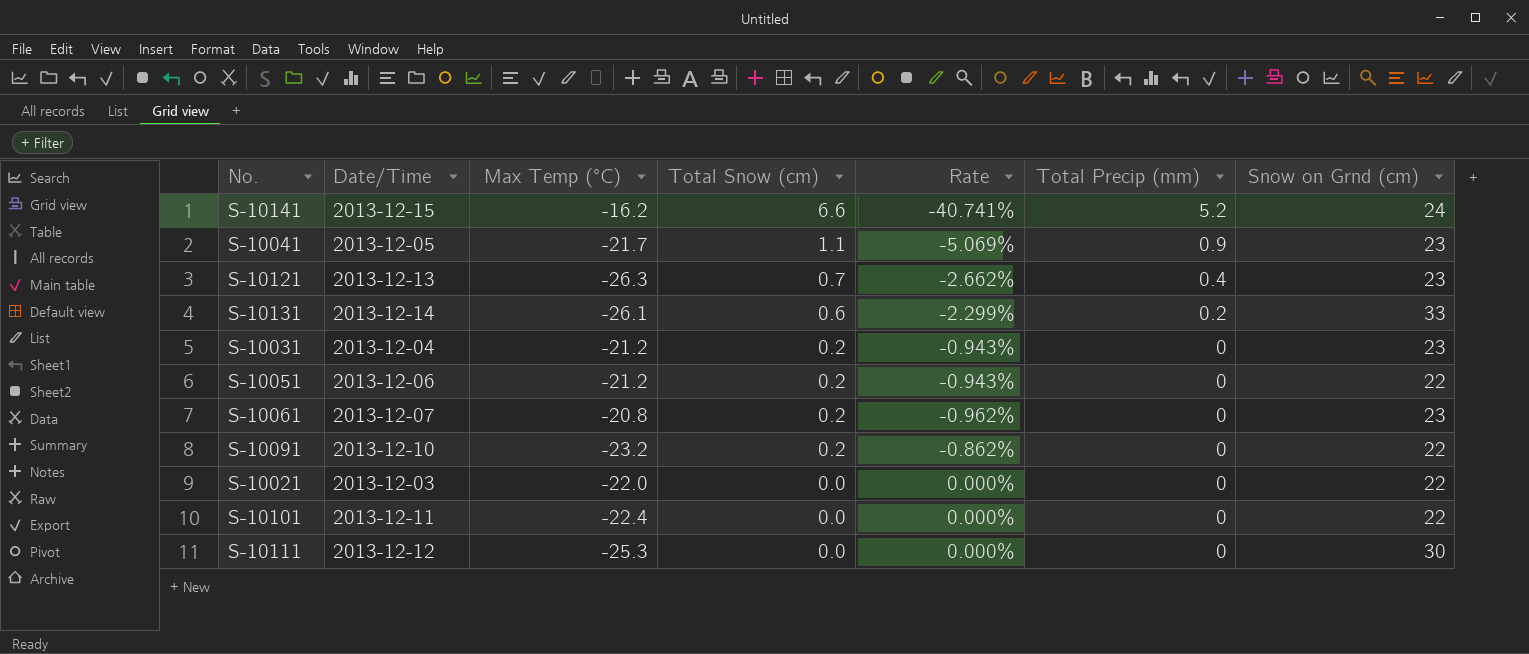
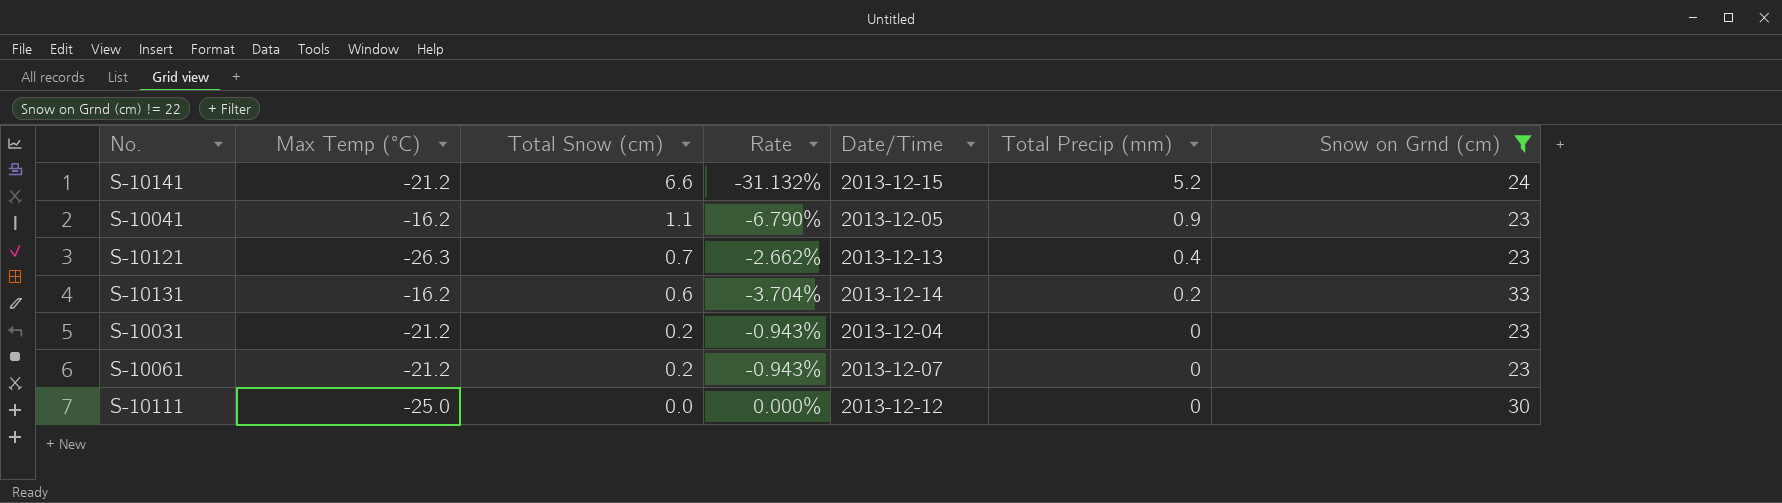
filter: none -> Snow on Grnd (cm) != 22
column Date/Time | position: 2 -> 5
S-10141 | Max Temp (°C): -16.2 -> -21.2
S-10141 | Rate: -40.741% -> -31.132%
S-10041 | Max Temp (°C): -21.7 -> -16.2
S-10041 | Rate: -5.069% -> -6.790%
S-10131 | Max Temp (°C): -26.1 -> -16.2
S-10131 | Rate: -2.299% -> -3.704%
S-10061 | Max Temp (°C): -20.8 -> -21.2
S-10061 | Rate: -0.962% -> -0.943%
S-10111 | Max Temp (°C): -25.3 -> -25.0

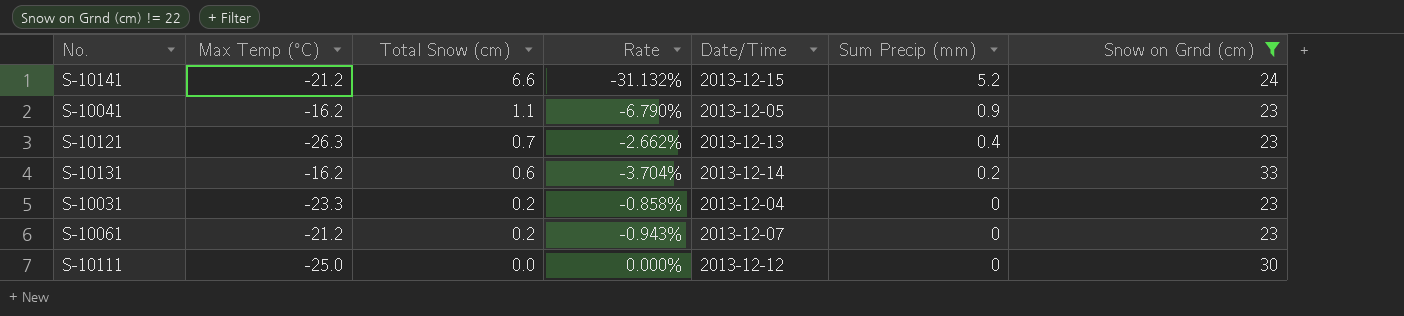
column name: Total Precip (mm) -> Sum Precip (mm)
S-10031 | Max Temp (°C): -21.2 -> -23.3
S-10031 | Rate: -0.943% -> -0.858%

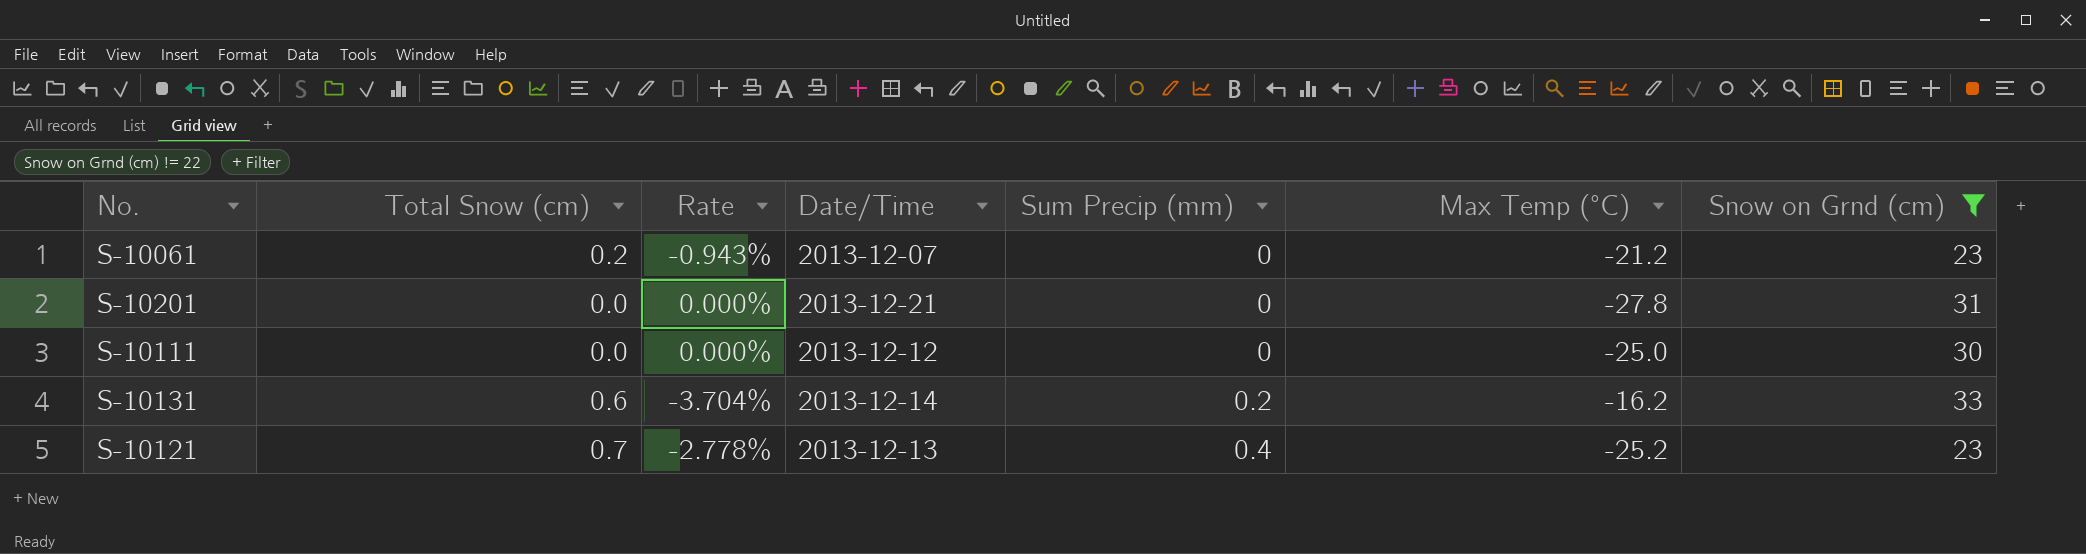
row order: Total Snow (cm) descending -> Sum Precip (mm) ascending
column Max Temp (°C) | position: 2 -> 6
row S-10141: -21.2 | 6.6 | -31.132% | 2013-12-15 | 5.2 | 24 -> none
row S-10041: -16.2 | 1.1 | -6.790% | 2013-12-05 | 0.9 | 23 -> none
row S-10031: -23.3 | 0.2 | -0.858% | 2013-12-04 | 0 | 23 -> none
row S-10201: none -> 0.0 | 0.000% | 2013-12-21 | 0 | -27.8 | 31
S-10121 | Rate: -2.662% -> -2.778%
S-10121 | Max Temp (°C): -26.3 -> -25.2

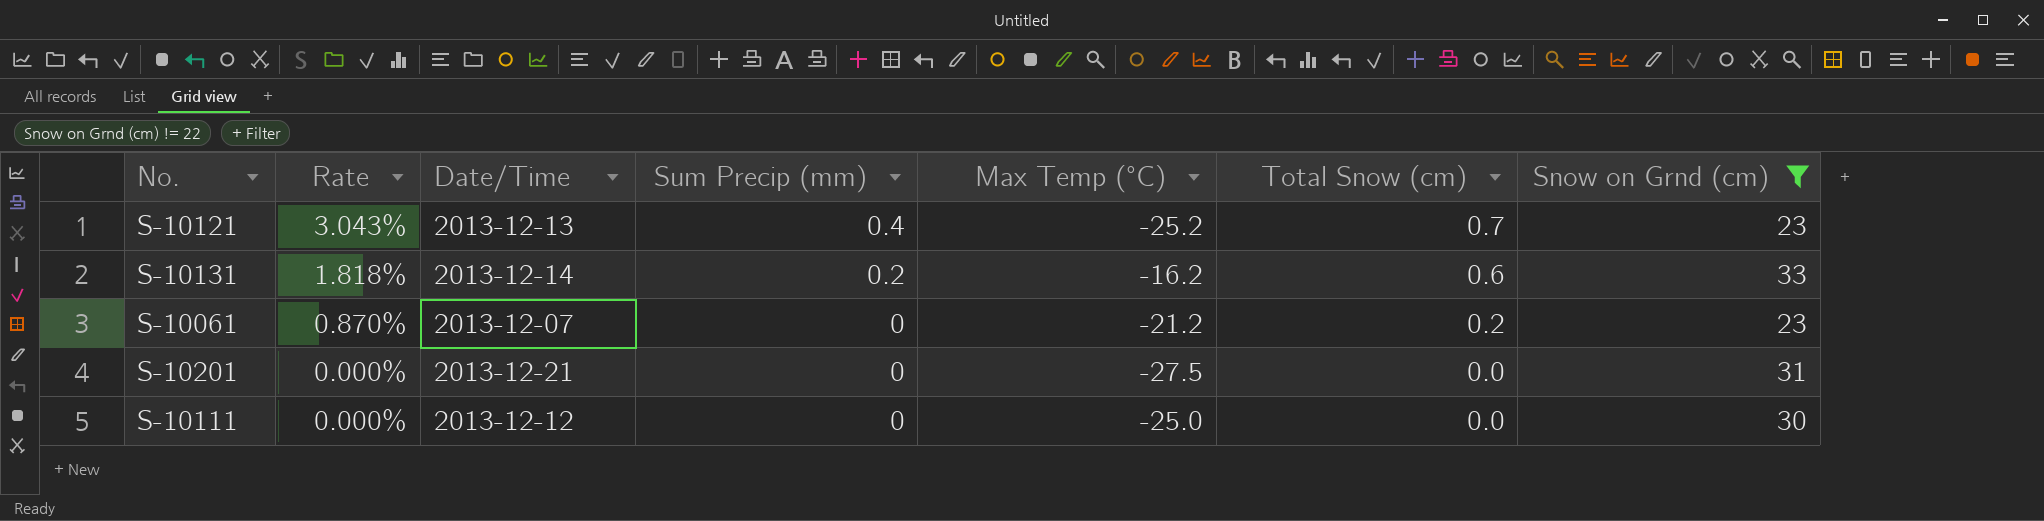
row order: Sum Precip (mm) ascending -> Rate descending
column Rate | formula: [Total Snow (cm)] / [Max Temp (°C)] -> [Total Snow (cm)] / [Snow on Grnd (cm)]
column Total Snow (cm) | position: 2 -> 6
S-10201 | Max Temp (°C): -27.8 -> -27.5

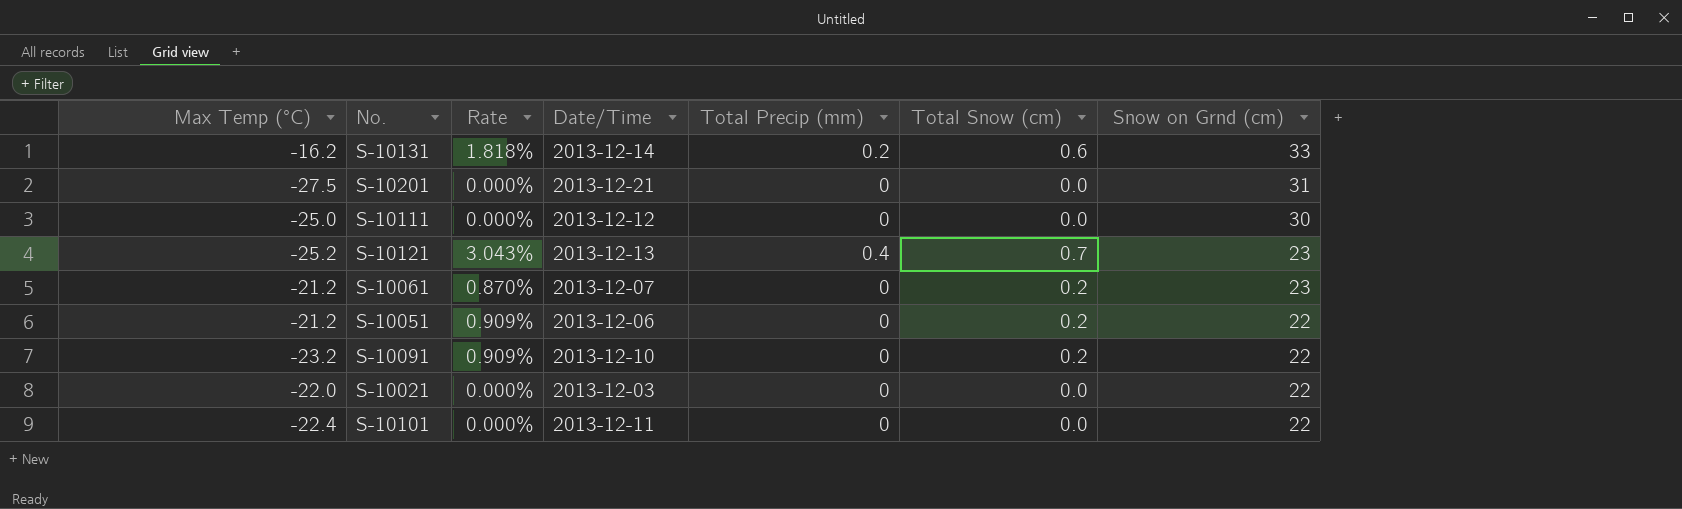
filter: Snow on Grnd (cm) != 22 -> none
row order: Rate descending -> Snow on Grnd (cm) descending
column Max Temp (°C) | position: 5 -> 1
column name: Sum Precip (mm) -> Total Precip (mm)

